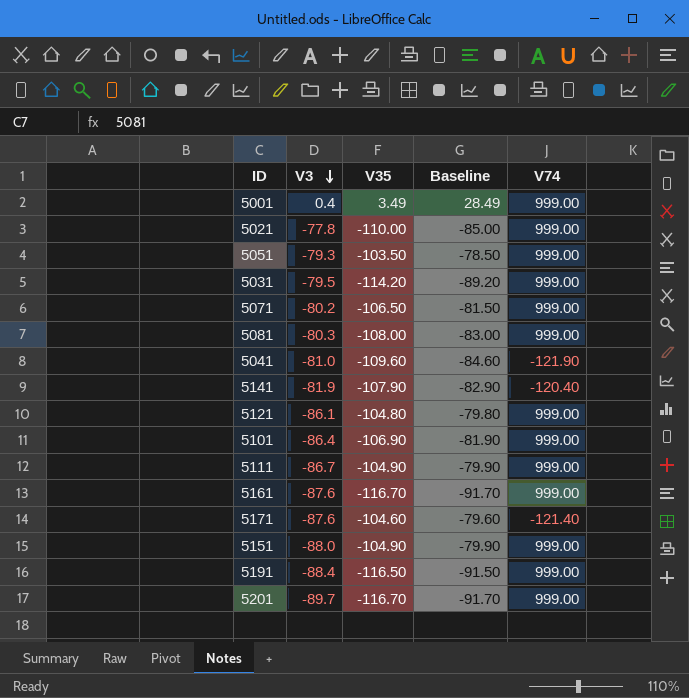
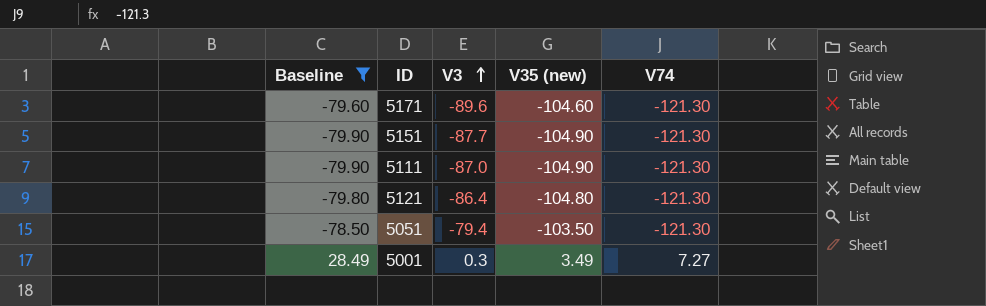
filter: none -> Baseline >= -79.90
row order: V3 descending -> V3 ascending
column Baseline | position: 4 -> 1
column name: V35 -> V35 (new)
5171 | V3: -87.6 -> -89.6
5171 | V74: -121.40 -> -121.30
5151 | V3: -88.0 -> -87.7
5151 | V74: 999.00 -> -121.30
5111 | V3: -86.7 -> -87.0
5111 | V74: 999.00 -> -121.30
5121 | V3: -86.1 -> -86.4
5121 | V74: 999.00 -> -121.30
5051 | V3: -79.3 -> -79.4
5051 | V74: 999.00 -> -121.30
5001 | V3: 0.4 -> 0.3
5001 | V74: 999.00 -> 7.27

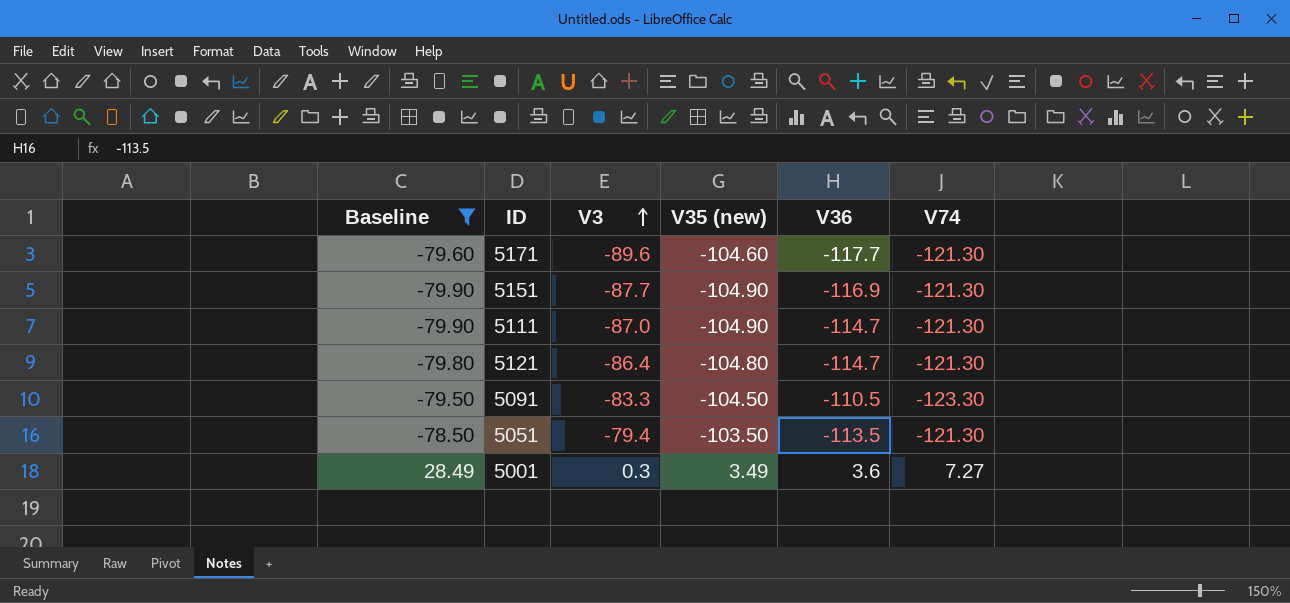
column V36 | position: none -> 5
row 5091: none -> -79.50 | -83.3 | -104.50 | -110.5 | -123.30

